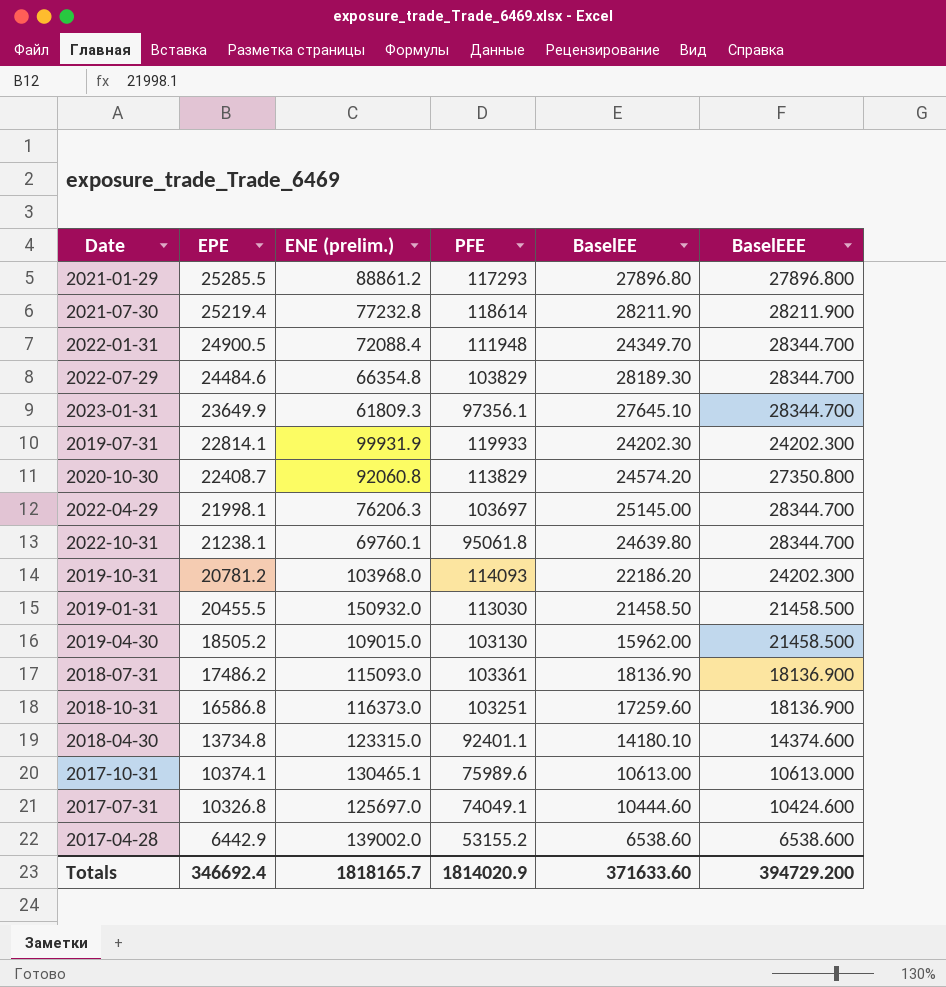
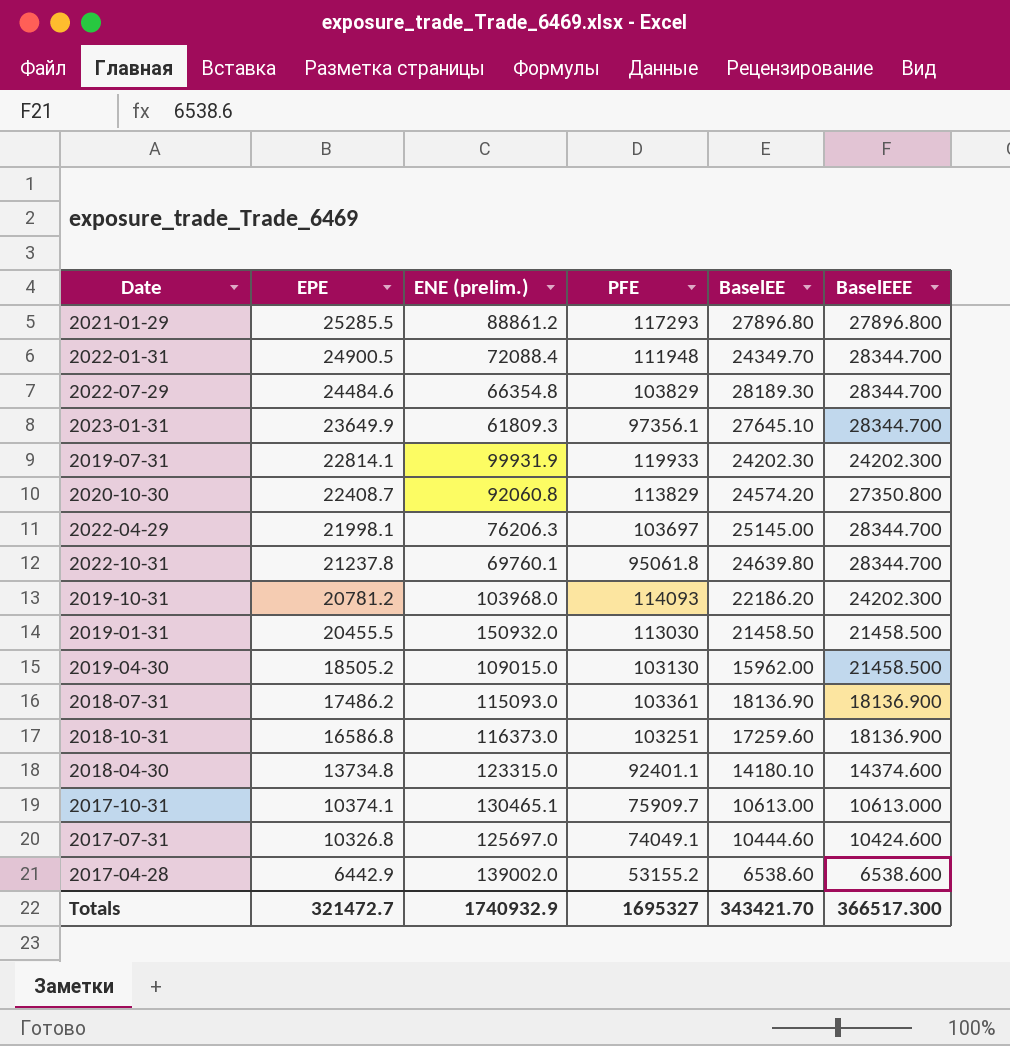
row 2021-07-30: 25219.4 | 77232.8 | 118614 | 28211.90 | 28211.900 -> none
2022-10-31 | EPE: 21238.1 -> 21237.8
2017-10-31 | PFE: 75989.6 -> 75909.7
Totals | EPE: 346692.4 -> 321472.7
Totals | ENE (prelim.): 1818165.7 -> 1740932.9
Totals | PFE: 1814020.9 -> 1695327
Totals | BaselEE: 371633.60 -> 343421.70
Totals | BaselEEE: 394729.200 -> 366517.300

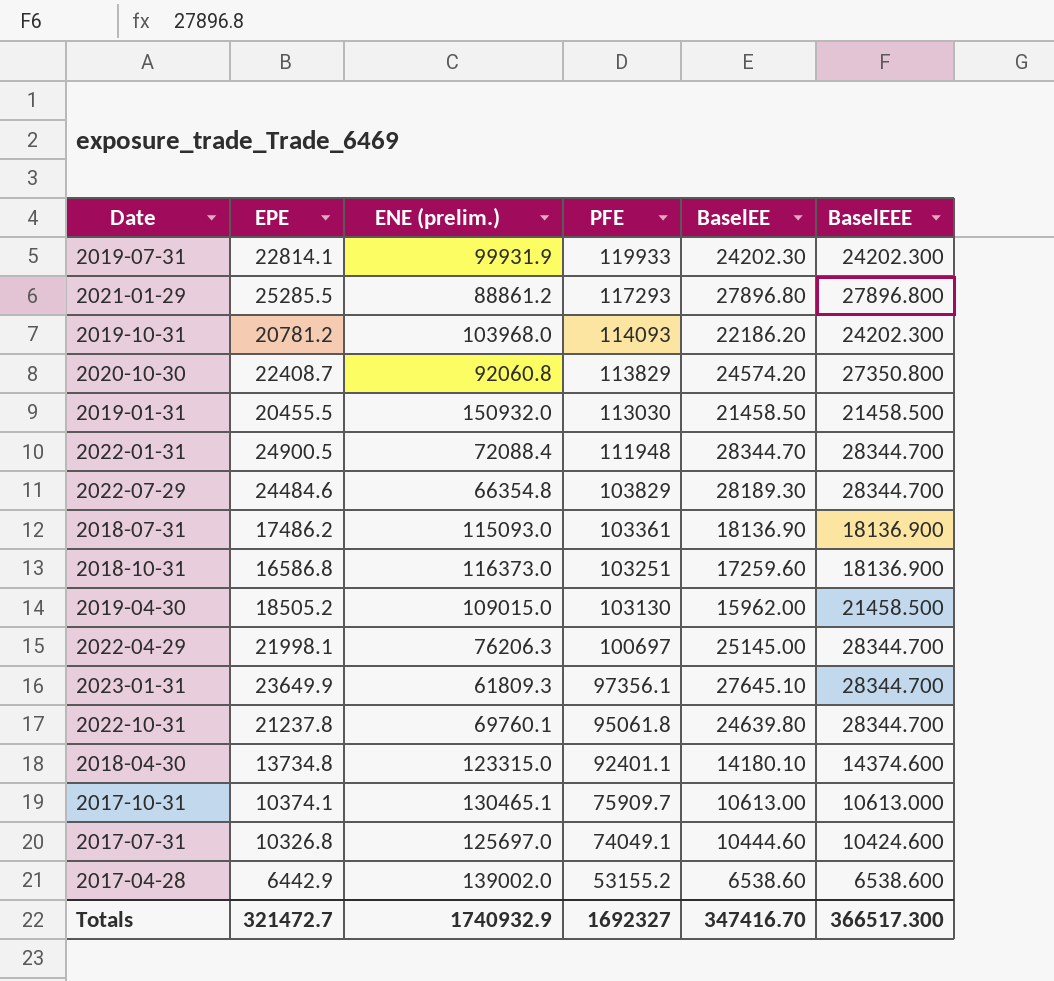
row order: EPE descending -> PFE descending
2022-01-31 | BaselEE: 24349.70 -> 28344.70
2022-04-29 | PFE: 103697 -> 100697
Totals | PFE: 1695327 -> 1692327
Totals | BaselEE: 343421.70 -> 347416.70

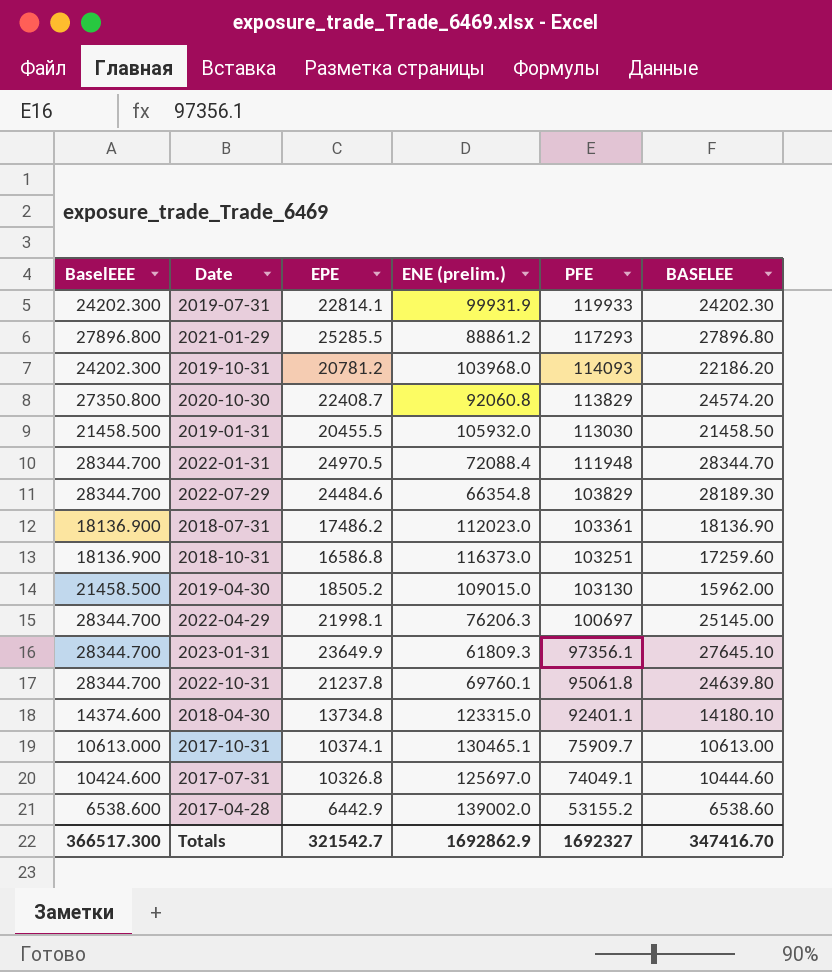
column BaselEEE | position: 6 -> 1
column name: BaselEE -> BASELEE
2019-01-31 | ENE (prelim.): 150932.0 -> 105932.0
2022-01-31 | EPE: 24900.5 -> 24970.5
2018-07-31 | ENE (prelim.): 115093.0 -> 112023.0
Totals | EPE: 321472.7 -> 321542.7
Totals | ENE (prelim.): 1740932.9 -> 1692862.9

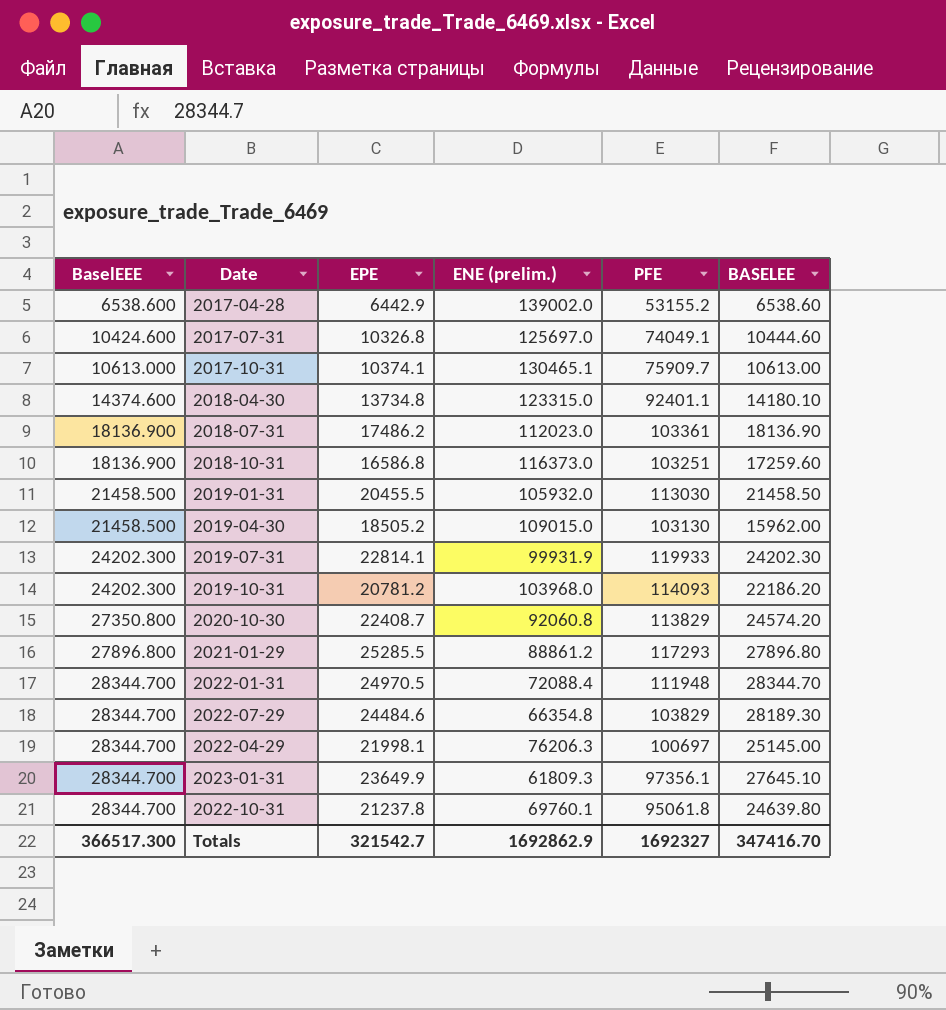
row order: PFE descending -> BaselEEE ascending

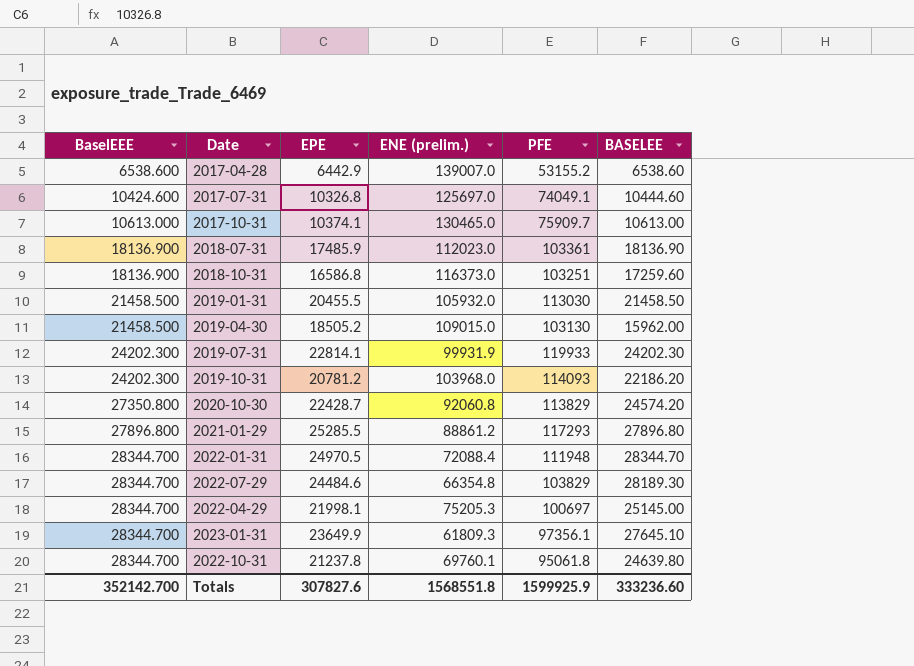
row 2018-04-30: 14374.600 | 13734.8 | 123315.0 | 92401.1 | 14180.10 -> none
2017-04-28 | ENE (prelim.): 139002.0 -> 139007.0
2017-10-31 | ENE (prelim.): 130465.1 -> 130465.0
2018-07-31 | EPE: 17486.2 -> 17485.9
2020-10-30 | EPE: 22408.7 -> 22428.7
2022-04-29 | ENE (prelim.): 76206.3 -> 75205.3
Totals | BaselEEE: 366517.300 -> 352142.700
Totals | EPE: 321542.7 -> 307827.6
Totals | ENE (prelim.): 1692862.9 -> 1568551.8
Totals | PFE: 1692327 -> 1599925.9
Totals | BASELEE: 347416.70 -> 333236.60

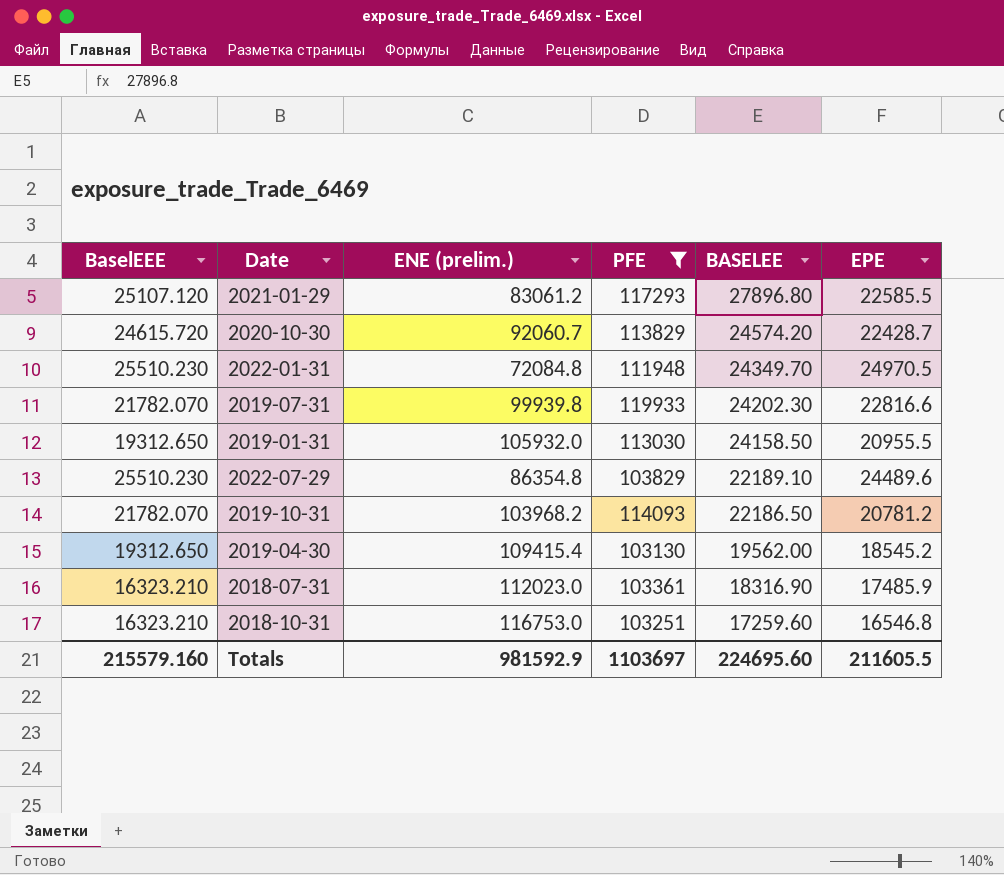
filter: none -> PFE >= 103130
row order: BaselEEE ascending -> BASELEE descending
column EPE | position: 3 -> 6
2021-01-29 | BaselEEE: 27896.800 -> 25107.120
2021-01-29 | ENE (prelim.): 88861.2 -> 83061.2
2021-01-29 | EPE: 25285.5 -> 22585.5
2020-10-30 | BaselEEE: 27350.800 -> 24615.720
2020-10-30 | ENE (prelim.): 92060.8 -> 92060.7
2022-01-31 | BaselEEE: 28344.700 -> 25510.230
2022-01-31 | ENE (prelim.): 72088.4 -> 72084.8
2022-01-31 | BASELEE: 28344.70 -> 24349.70
2019-07-31 | BaselEEE: 24202.300 -> 21782.070
2019-07-31 | ENE (prelim.): 99931.9 -> 99939.8
2019-07-31 | EPE: 22814.1 -> 22816.6
2019-01-31 | BaselEEE: 21458.500 -> 19312.650
2019-01-31 | BASELEE: 21458.50 -> 24158.50
2019-01-31 | EPE: 20455.5 -> 20955.5
2022-07-29 | BaselEEE: 28344.700 -> 25510.230
2022-07-29 | ENE (prelim.): 66354.8 -> 86354.8
2022-07-29 | BASELEE: 28189.30 -> 22189.10
2022-07-29 | EPE: 24484.6 -> 24489.6
2019-10-31 | BaselEEE: 24202.300 -> 21782.070
2019-10-31 | ENE (prelim.): 103968.0 -> 103968.2
2019-10-31 | BASELEE: 22186.20 -> 22186.50
2019-04-30 | BaselEEE: 21458.500 -> 19312.650
2019-04-30 | ENE (prelim.): 109015.0 -> 109415.4
2019-04-30 | BASELEE: 15962.00 -> 19562.00
2019-04-30 | EPE: 18505.2 -> 18545.2
2018-07-31 | BaselEEE: 18136.900 -> 16323.210
2018-07-31 | BASELEE: 18136.90 -> 18316.90
2018-10-31 | BaselEEE: 18136.900 -> 16323.210
2018-10-31 | ENE (prelim.): 116373.0 -> 116753.0
2018-10-31 | EPE: 16586.8 -> 16546.8
Totals | BaselEEE: 352142.700 -> 215579.160
Totals | ENE (prelim.): 1568551.8 -> 981592.9
Totals | PFE: 1599925.9 -> 1103697
Totals | BASELEE: 333236.60 -> 224695.60
Totals | EPE: 307827.6 -> 211605.5

